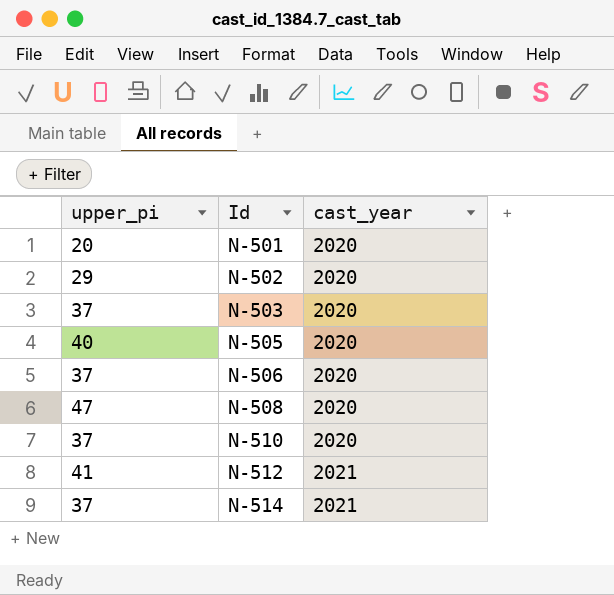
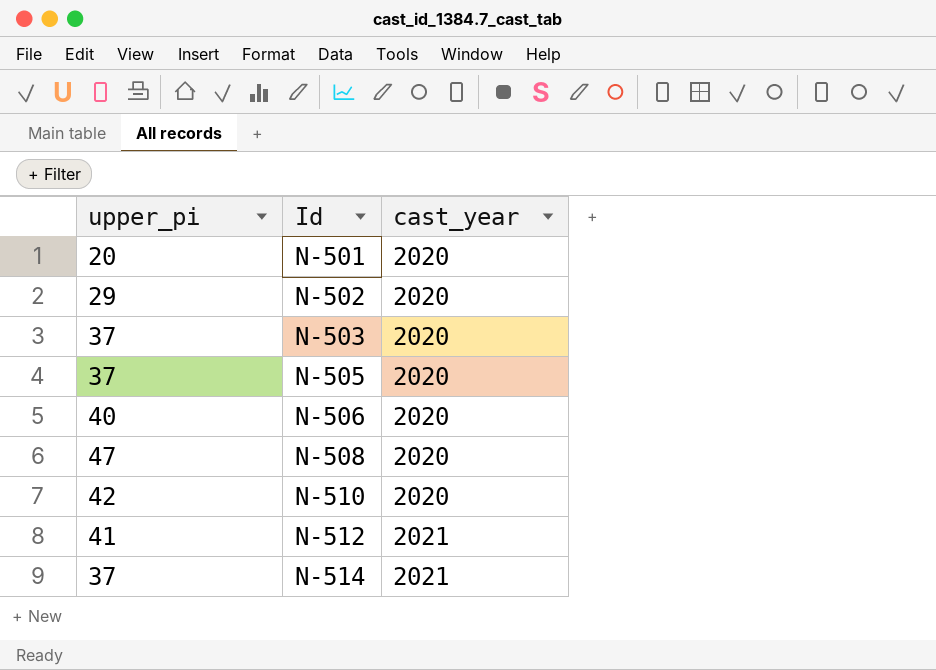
N-505 | upper_pi: 40 -> 37
N-506 | upper_pi: 37 -> 40
N-510 | upper_pi: 37 -> 42

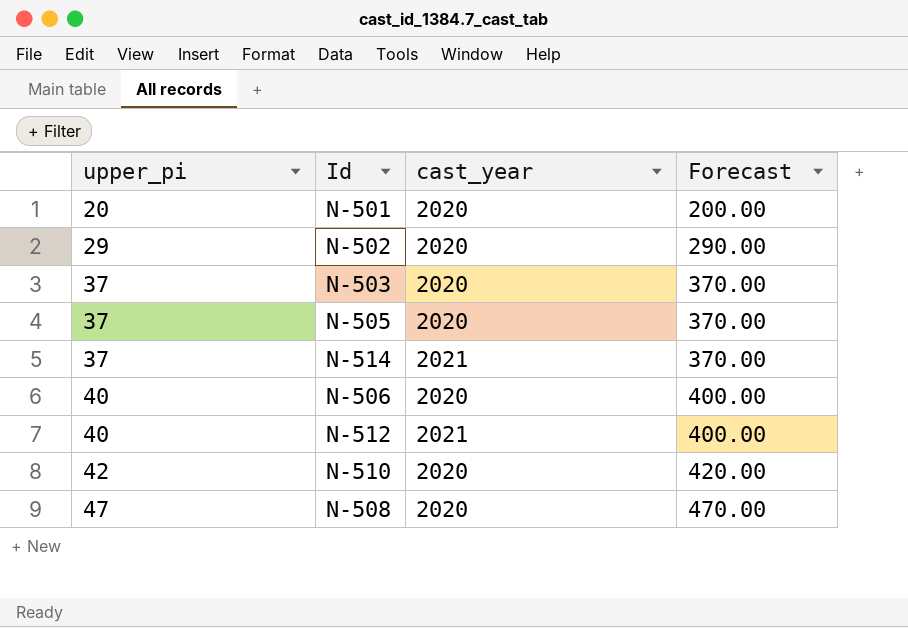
row order: Id ascending -> upper_pi ascending
column Forecast | formula: none -> [upper_pi] * 10
N-512 | upper_pi: 41 -> 40

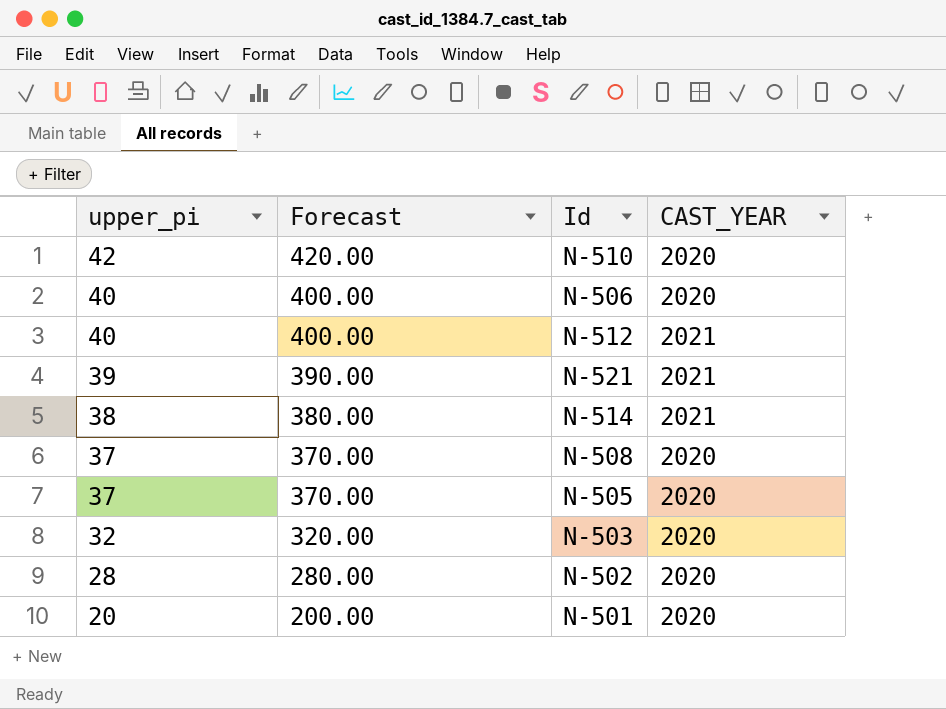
row order: upper_pi ascending -> upper_pi descending
column Forecast | position: 4 -> 2
column name: cast_year -> CAST_YEAR
row N-521: none -> 39 | 390.00 | 2021
N-514 | upper_pi: 37 -> 38
N-514 | Forecast: 370.00 -> 380.00
N-508 | upper_pi: 47 -> 37
N-508 | Forecast: 470.00 -> 370.00
N-503 | upper_pi: 37 -> 32
N-503 | Forecast: 370.00 -> 320.00
N-502 | upper_pi: 29 -> 28
N-502 | Forecast: 290.00 -> 280.00

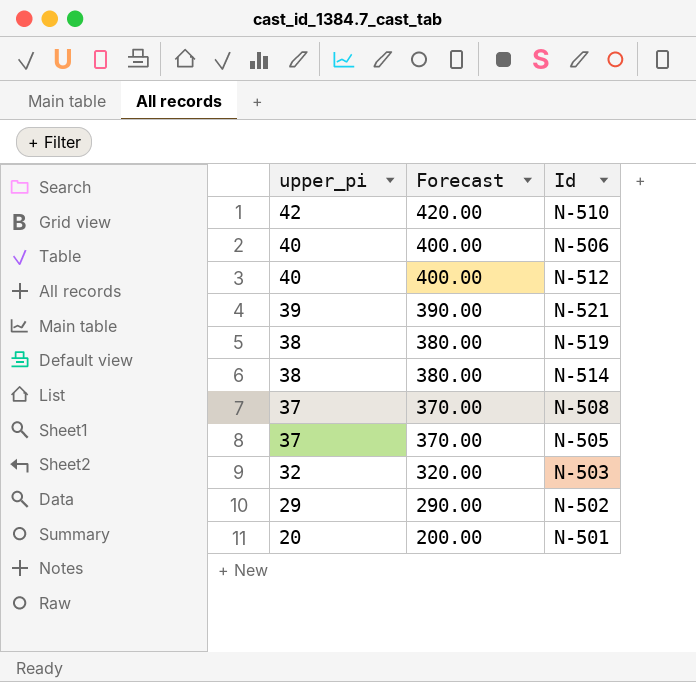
column CAST_YEAR | position: 4 -> none
row N-519: none -> 38 | 380.00
N-502 | upper_pi: 28 -> 29
N-502 | Forecast: 280.00 -> 290.00

